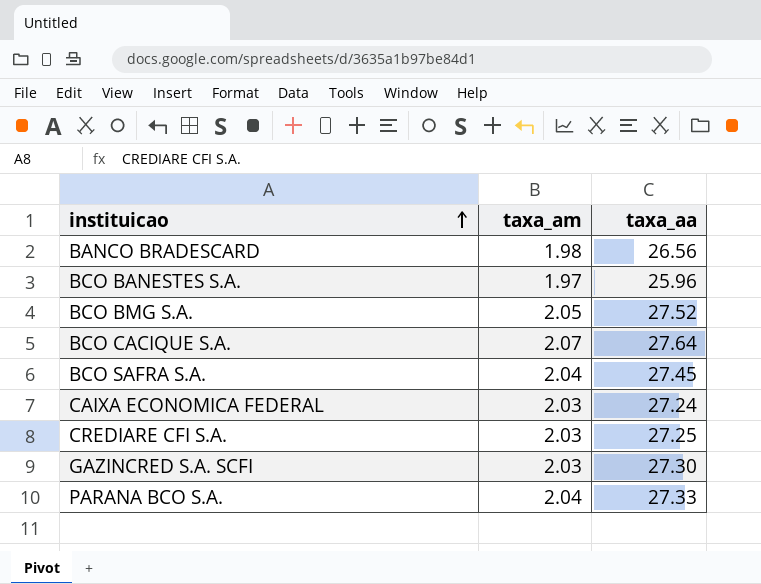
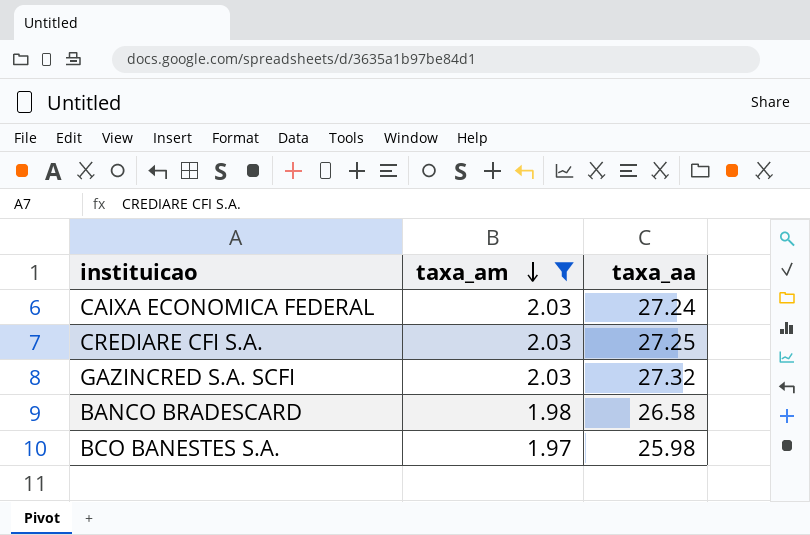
filter: none -> taxa_am <= 2.03
row order: instituicao ascending -> taxa_am descending
GAZINCRED S.A. SCFI | taxa_aa: 27.30 -> 27.32
BANCO BRADESCARD | taxa_aa: 26.56 -> 26.58
BCO BANESTES S.A. | taxa_aa: 25.96 -> 25.98

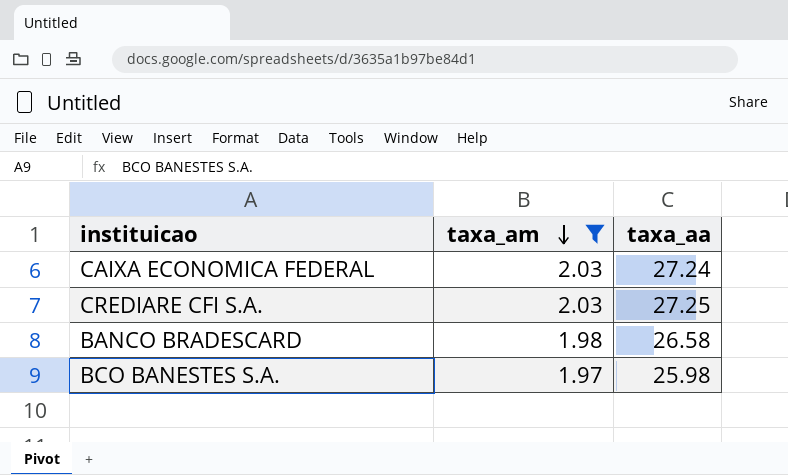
row GAZINCRED S.A. SCFI: 2.03 | 27.32 -> none

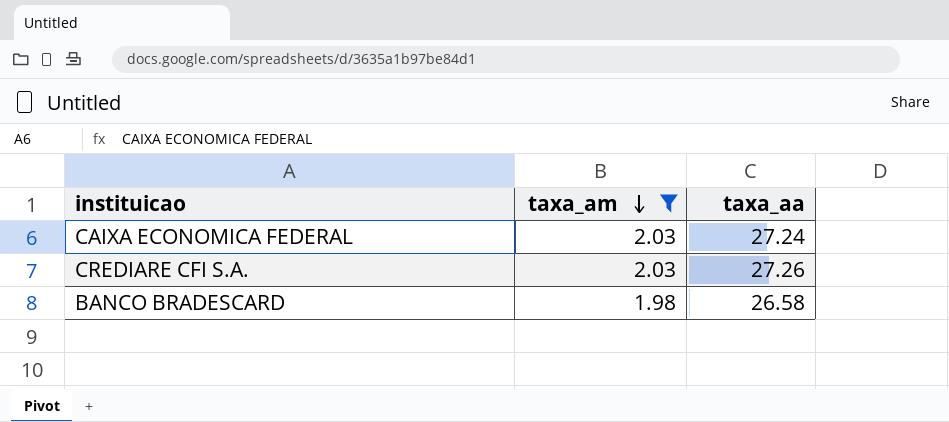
row BCO BANESTES S.A.: 1.97 | 25.98 -> none
CREDIARE CFI S.A. | taxa_aa: 27.25 -> 27.26

